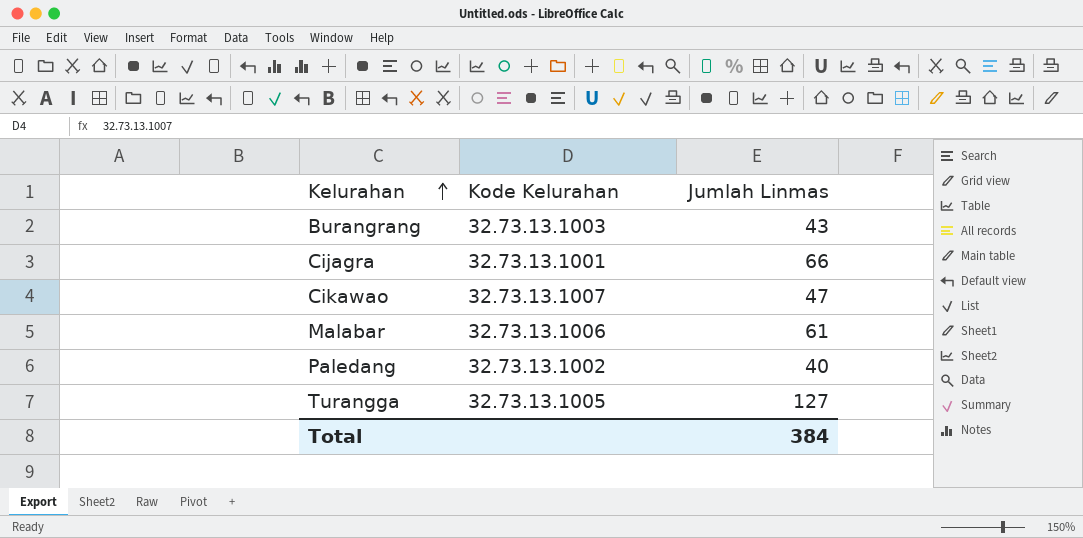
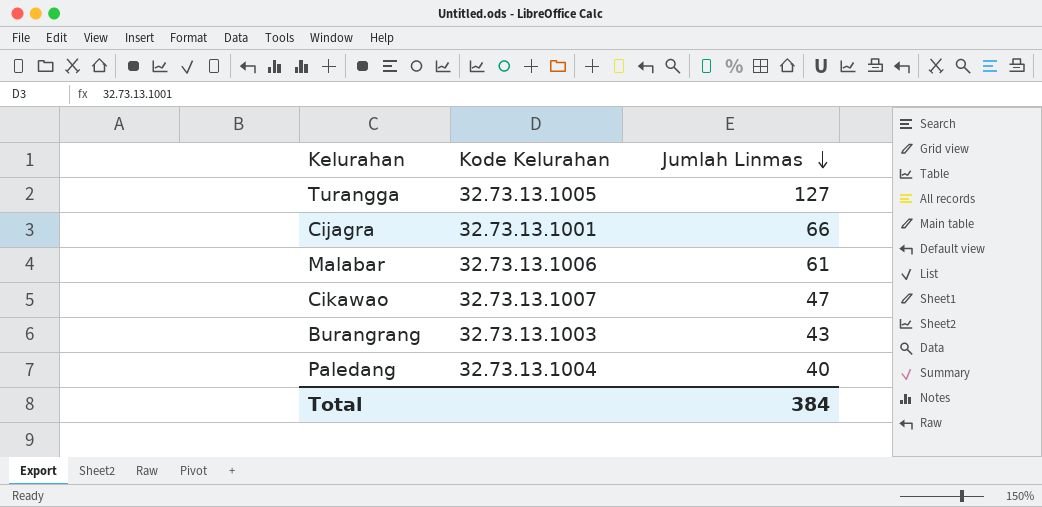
row order: Kelurahan ascending -> Jumlah Linmas descending
Paledang | Kode Kelurahan: 32.73.13.1002 -> 32.73.13.1004

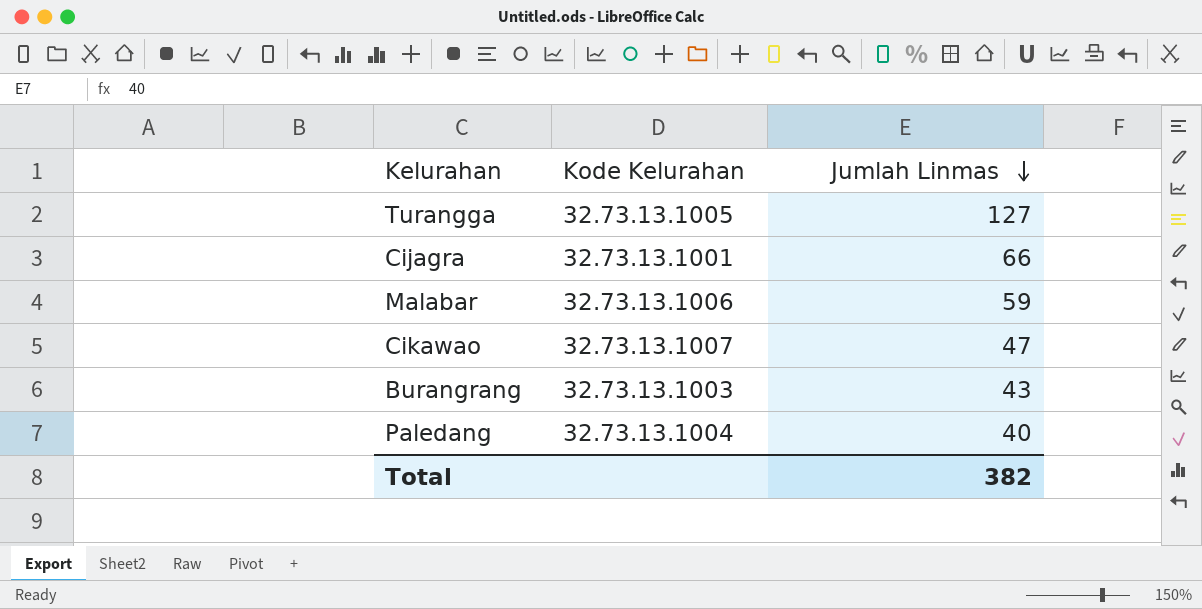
Malabar | Jumlah Linmas: 61 -> 59
Total | Jumlah Linmas: 384 -> 382

